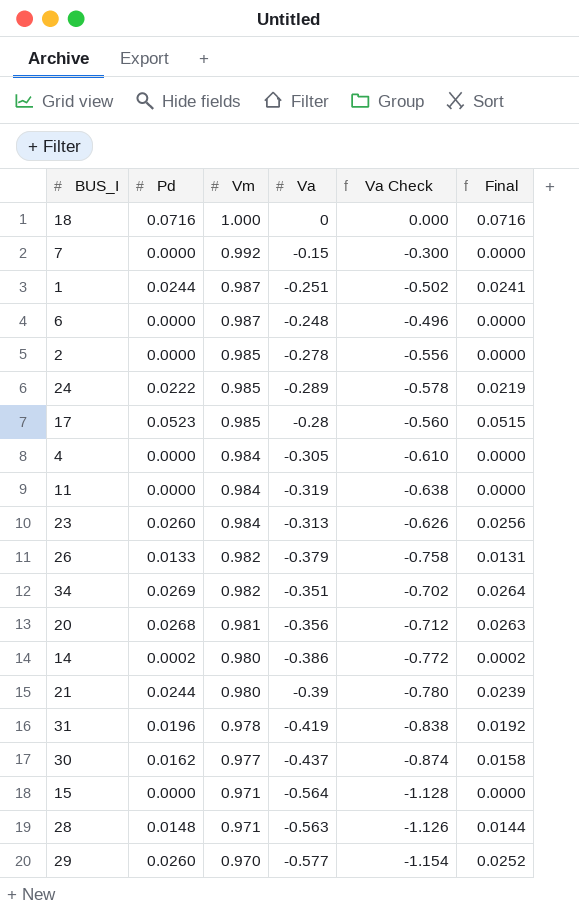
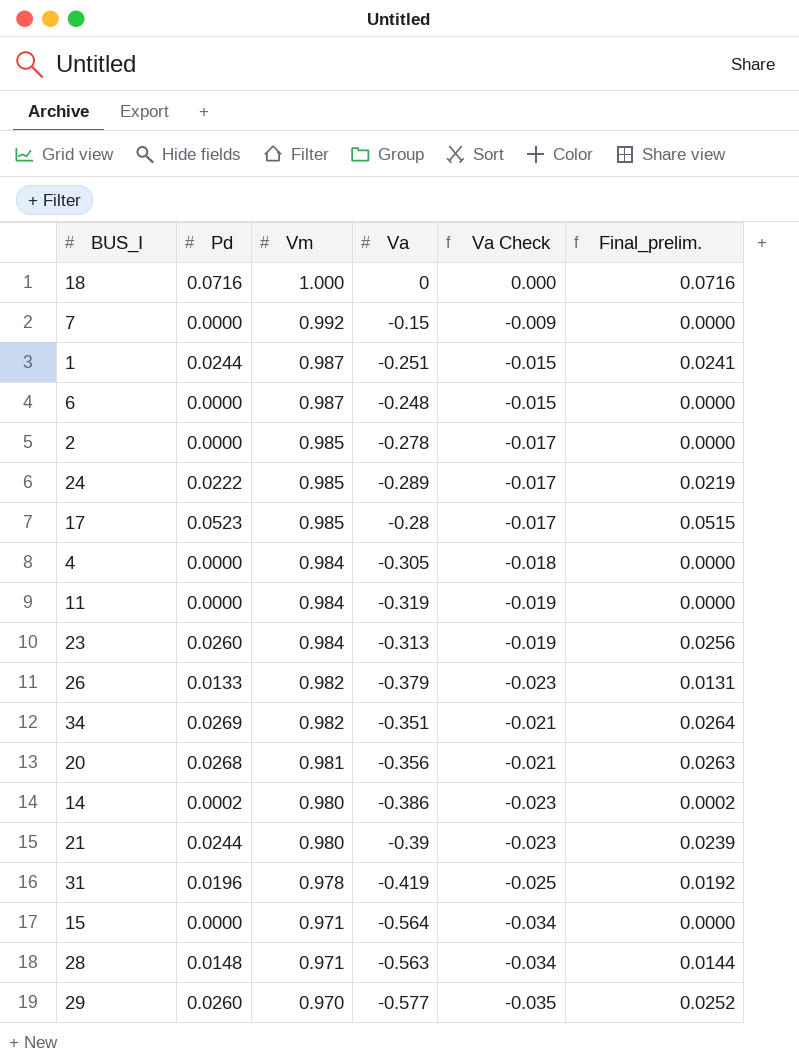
column Va Check | formula: [Va] * 2 -> [Va] * 0.06
column name: Final -> Final_prelim.
row 30: 0.0162 | 0.977 | -0.437 | -0.874 | 0.0158 -> none

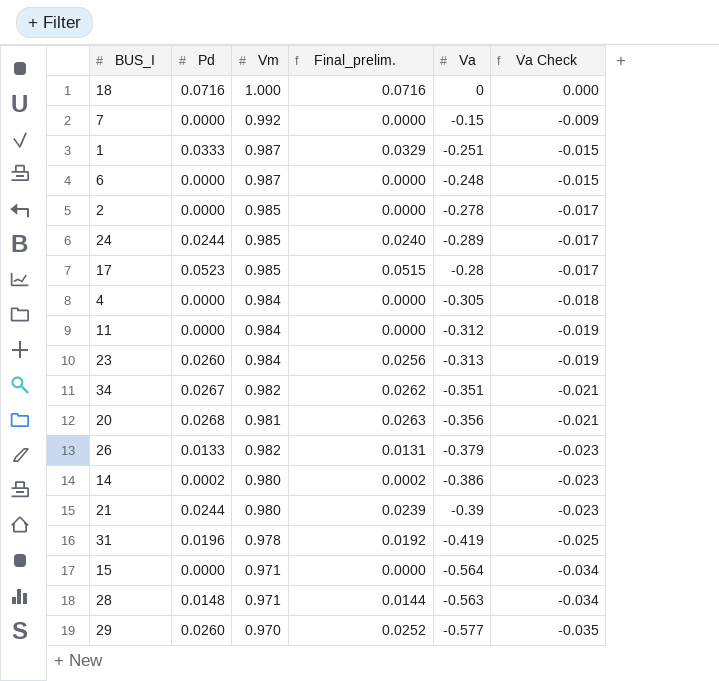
row order: Vm descending -> Va Check descending
column Final_prelim. | position: 6 -> 4
1 | Pd: 0.0244 -> 0.0333
1 | Final_prelim.: 0.0241 -> 0.0329
24 | Pd: 0.0222 -> 0.0244
24 | Final_prelim.: 0.0219 -> 0.0240
11 | Va: -0.319 -> -0.312
34 | Pd: 0.0269 -> 0.0267
34 | Final_prelim.: 0.0264 -> 0.0262

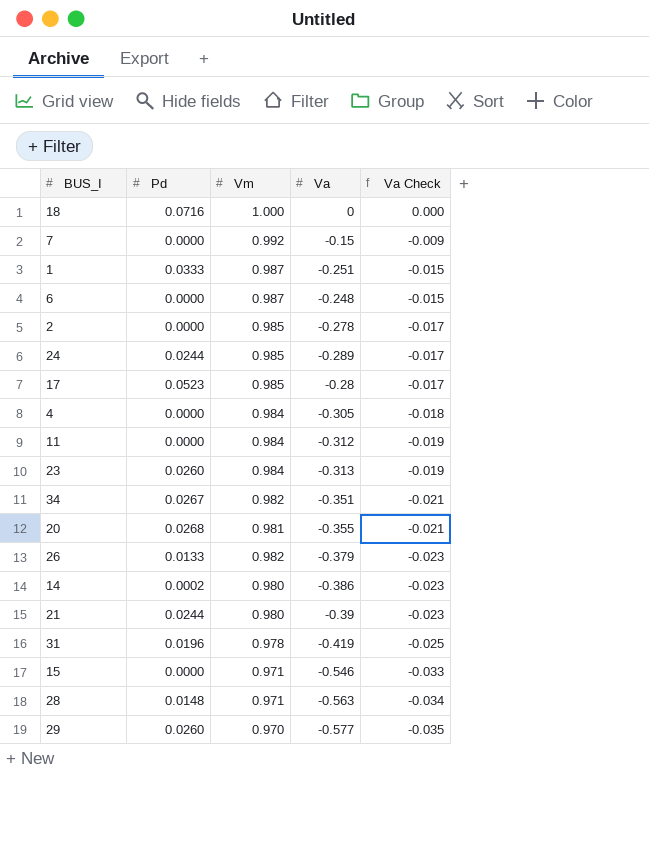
column Final_prelim. | formula: [Pd] * [Vm] -> none
20 | Va: -0.356 -> -0.355
15 | Va: -0.564 -> -0.546
15 | Va Check: -0.034 -> -0.033

